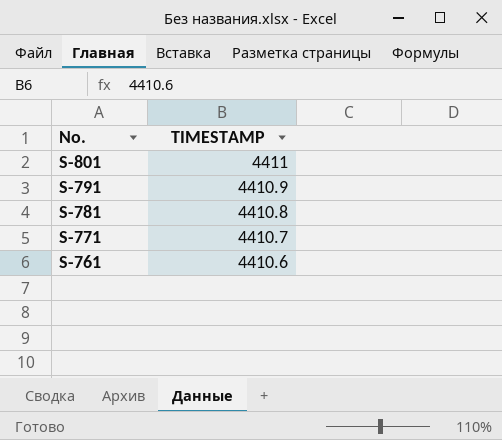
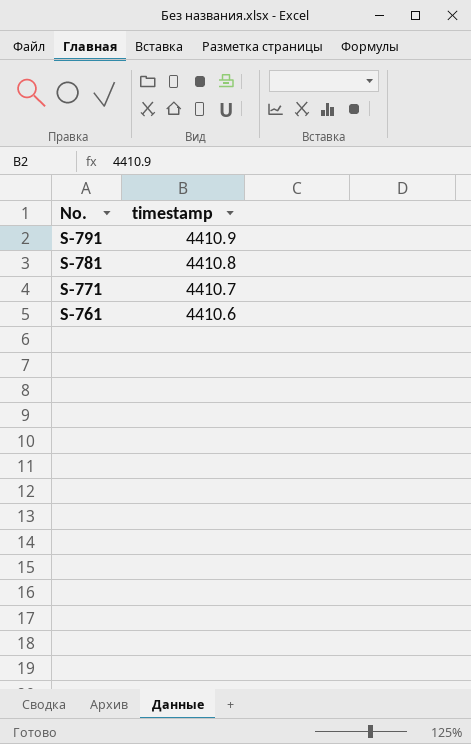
column name: TIMESTAMP -> timestamp
row S-801: 4411 -> none

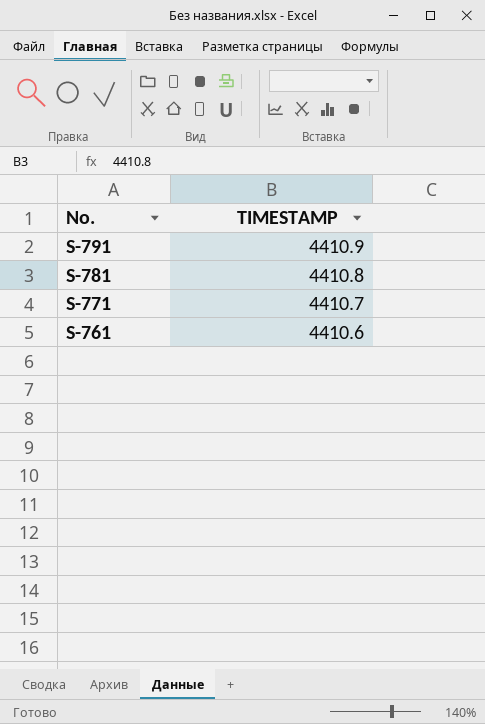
column name: timestamp -> TIMESTAMP

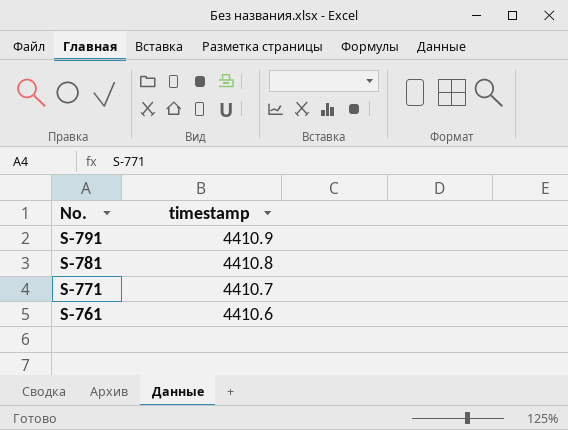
column name: TIMESTAMP -> timestamp

